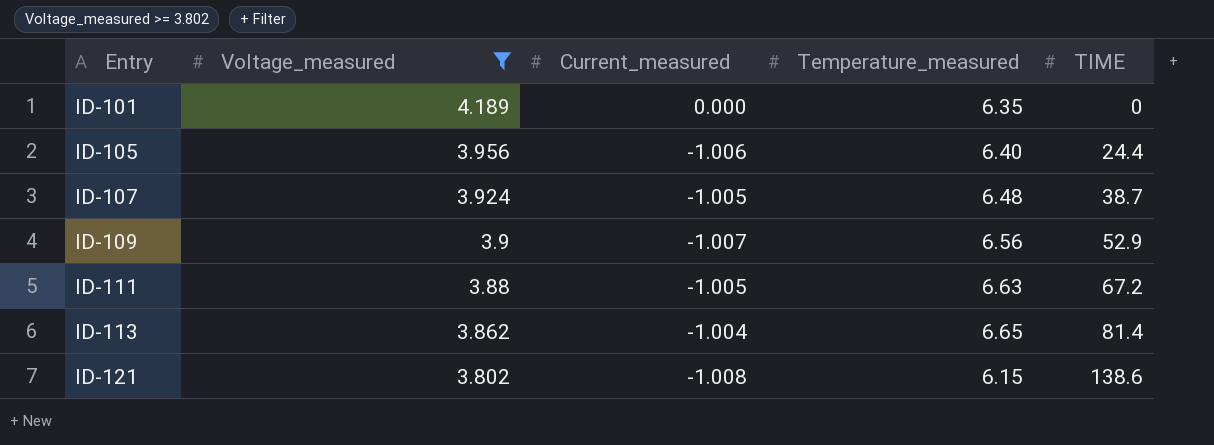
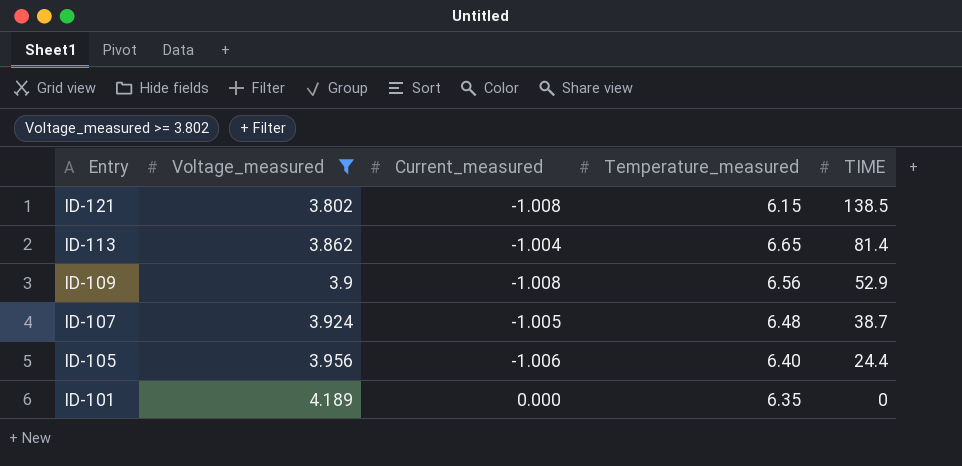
row order: Entry ascending -> Entry descending
row ID-111: 3.88 | -1.005 | 6.63 | 67.2 -> none
ID-121 | TIME: 138.6 -> 138.5
ID-109 | Current_measured: -1.007 -> -1.008

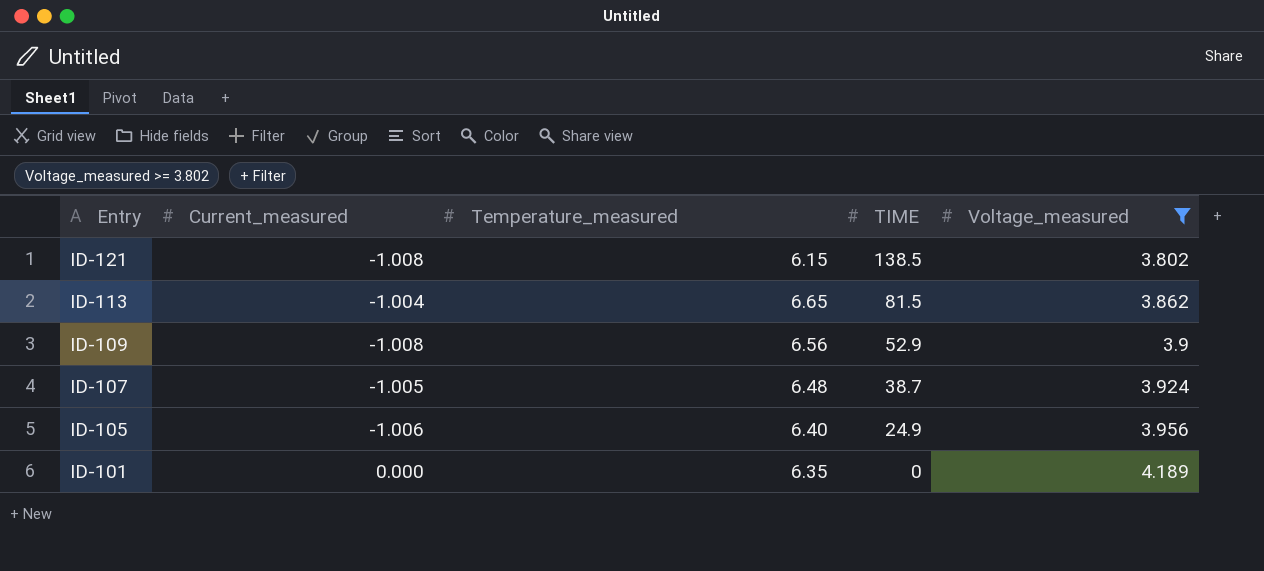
column Voltage_measured | position: 2 -> 5
ID-113 | TIME: 81.4 -> 81.5
ID-105 | TIME: 24.4 -> 24.9

